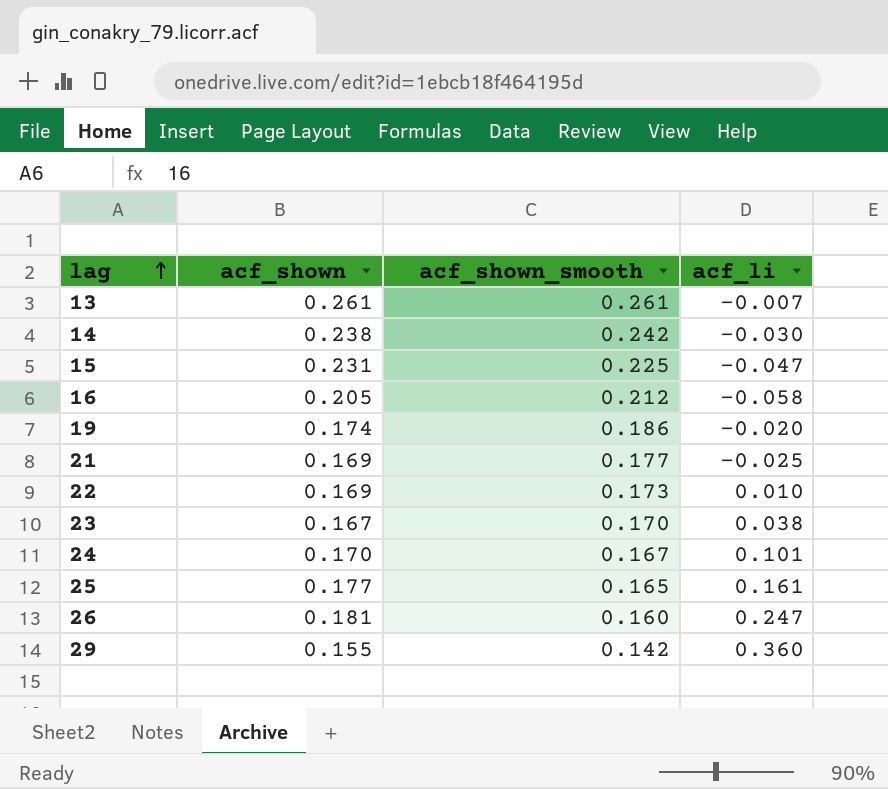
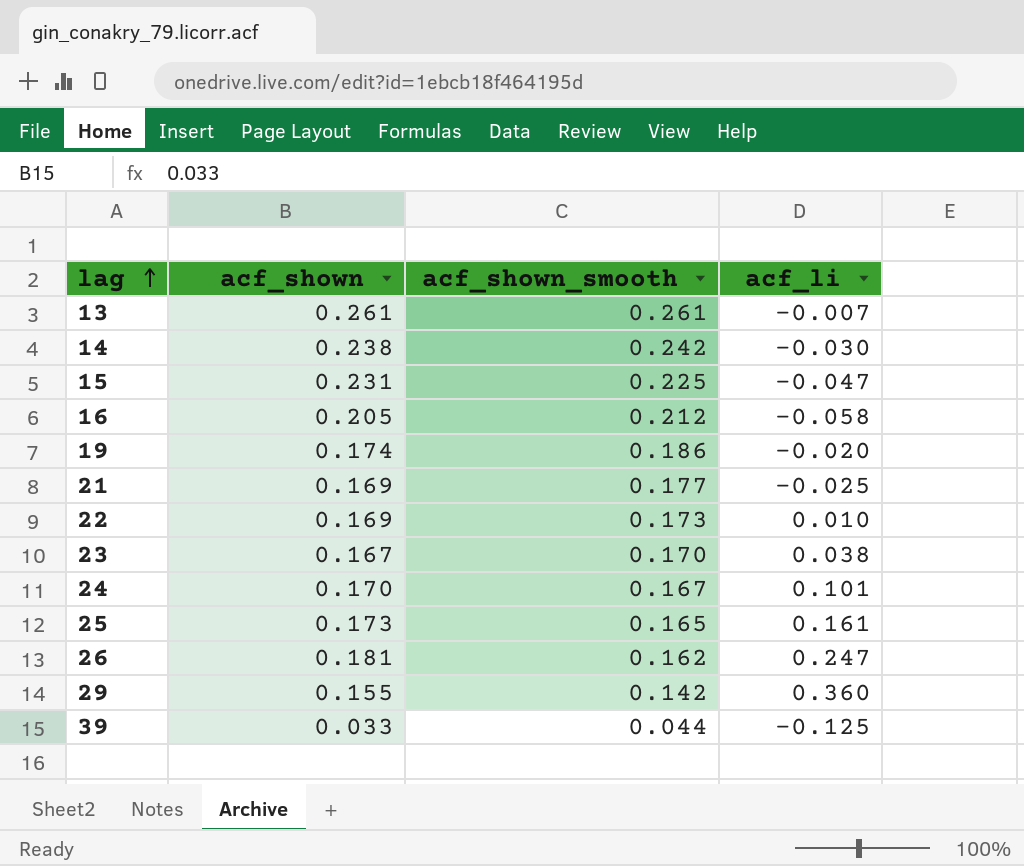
25 | acf_shown: 0.177 -> 0.173
26 | acf_shown_smooth: 0.160 -> 0.162
row 39: none -> 0.033 | 0.044 | -0.125

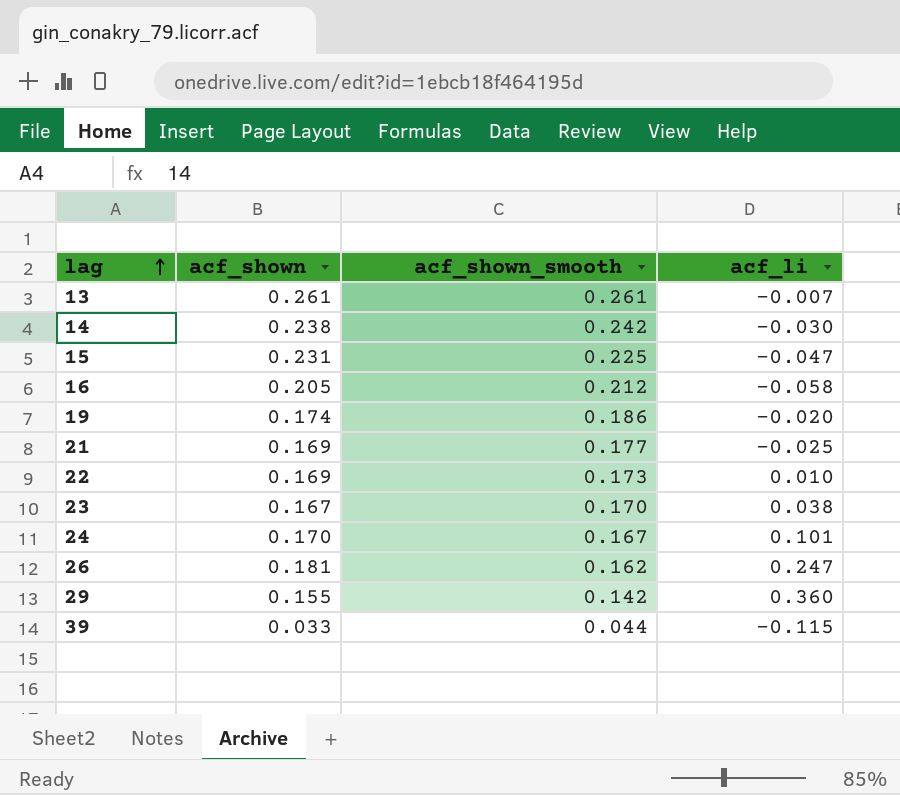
row 25: 0.173 | 0.165 | 0.161 -> none
39 | acf_li: -0.125 -> -0.115

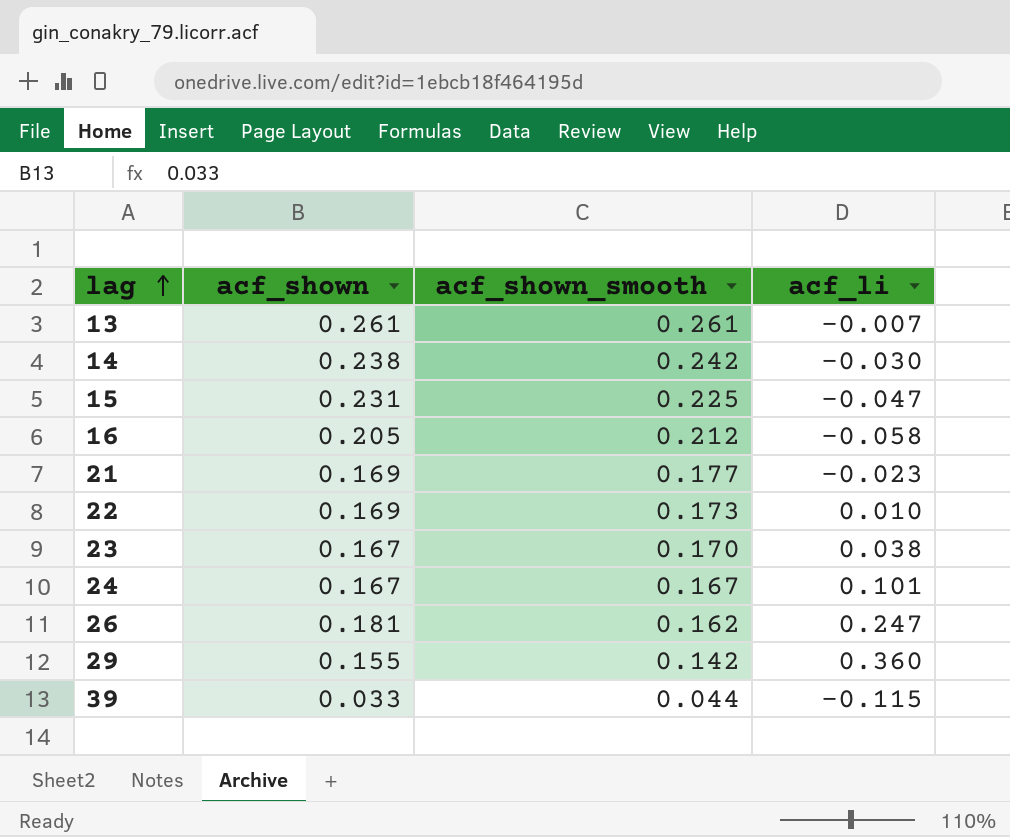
row 19: 0.174 | 0.186 | -0.020 -> none
21 | acf_li: -0.025 -> -0.023
24 | acf_shown: 0.170 -> 0.167

